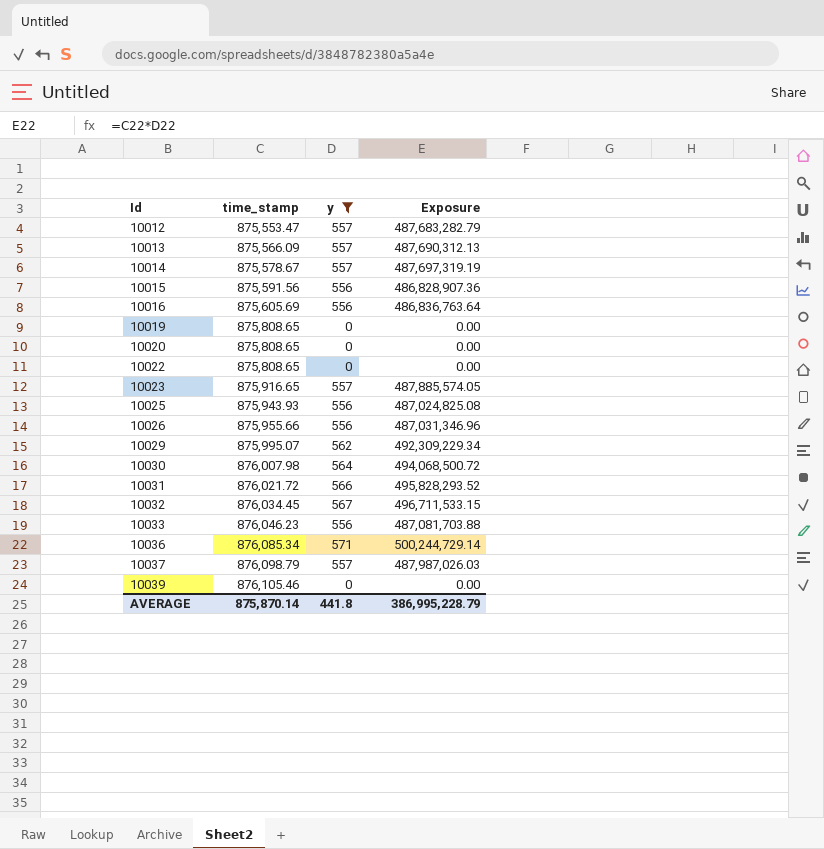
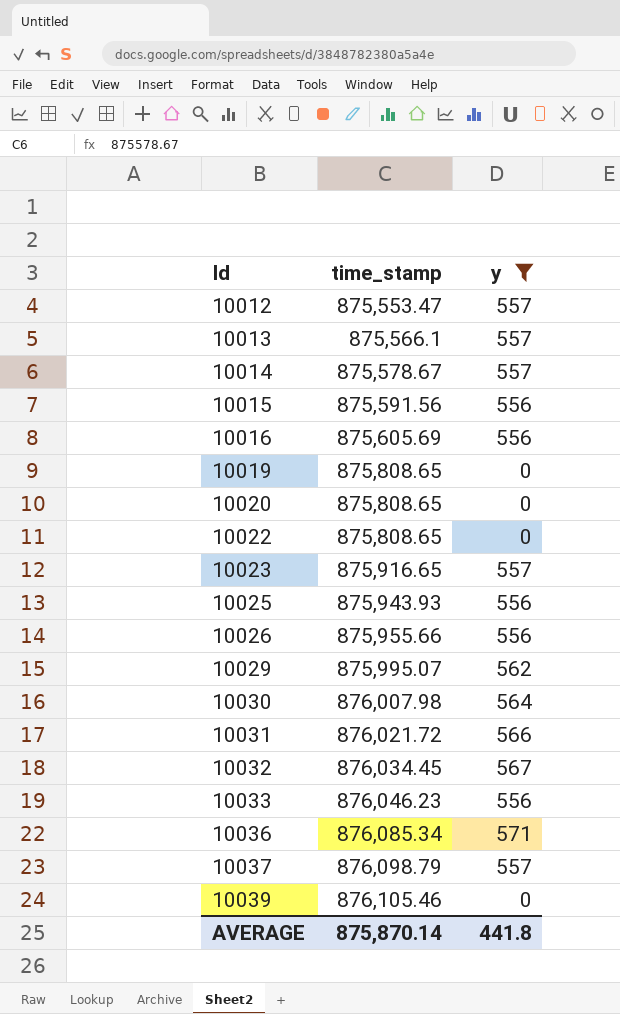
column Exposure | formula: [time_stamp] * [y] -> none
10013 | time_stamp: 875,566.09 -> 875,566.1

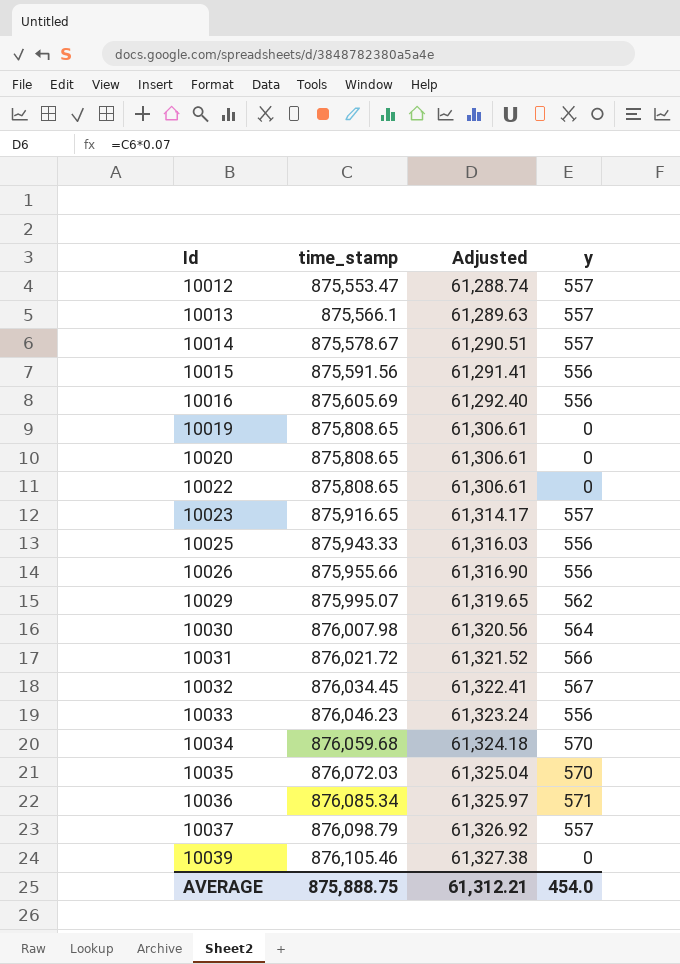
filter: y != 570 -> none
column Adjusted | formula: none -> [time_stamp] * 0.07
10025 | time_stamp: 875,943.93 -> 875,943.33
AVERAGE | time_stamp: 875,870.14 -> 875,888.75
AVERAGE | y: 441.8 -> 454.0

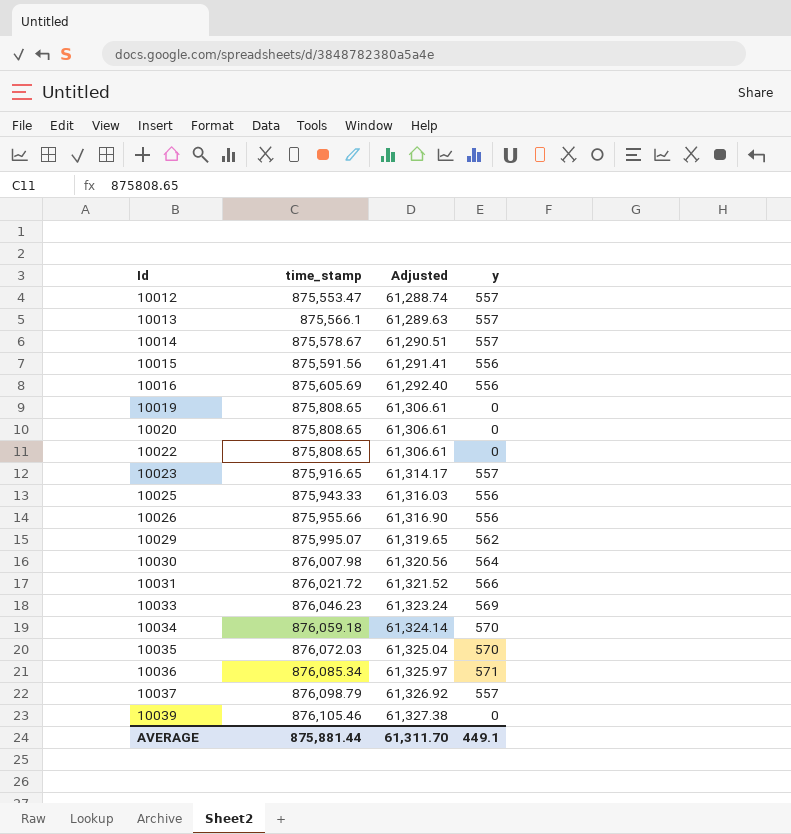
row 10032: 876,034.45 | 61,322.41 | 567 -> none
10033 | y: 556 -> 569
10034 | time_stamp: 876,059.68 -> 876,059.18
10034 | Adjusted: 61,324.18 -> 61,324.14
AVERAGE | time_stamp: 875,888.75 -> 875,881.44
AVERAGE | Adjusted: 61,312.21 -> 61,311.70
AVERAGE | y: 454.0 -> 449.1

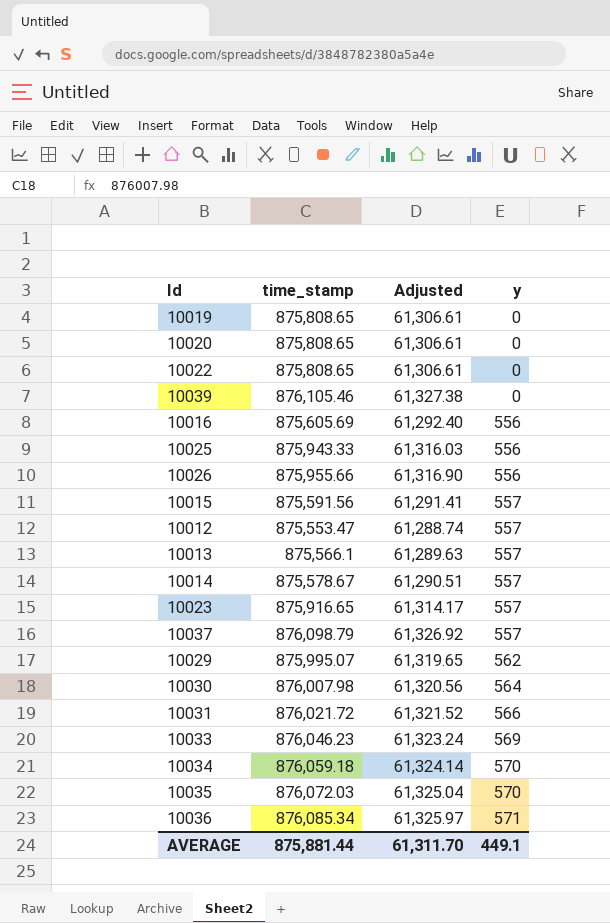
row order: Id ascending -> y ascending
10015 | y: 556 -> 557

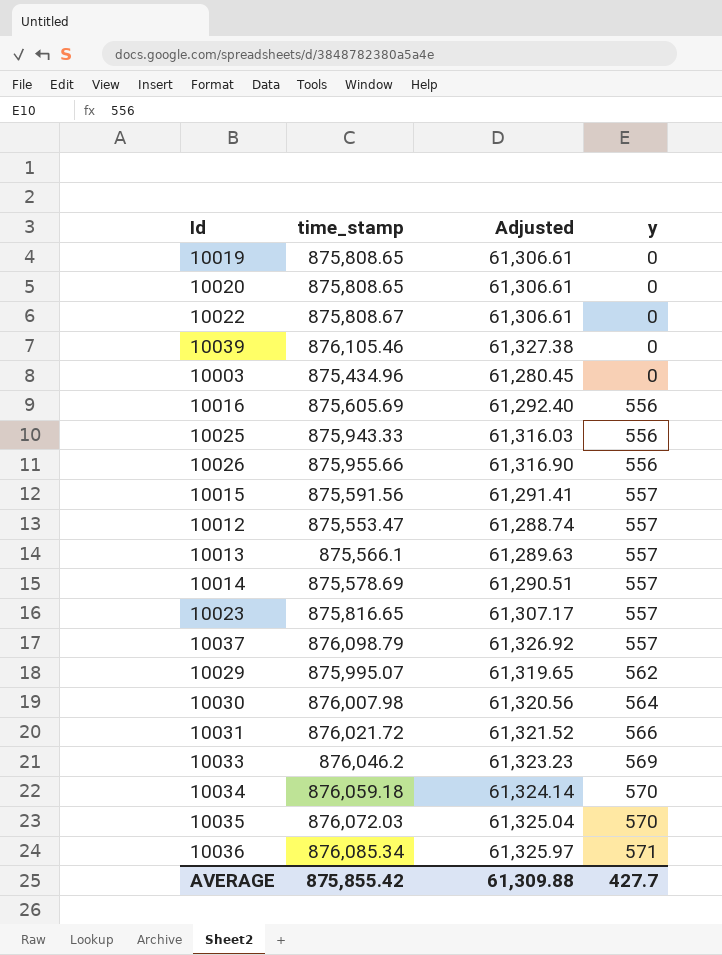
10022 | time_stamp: 875,808.65 -> 875,808.67
row 10003: none -> 875,434.96 | 61,280.45 | 0
10014 | time_stamp: 875,578.67 -> 875,578.69
10023 | time_stamp: 875,916.65 -> 875,816.65
10023 | Adjusted: 61,314.17 -> 61,307.17
10033 | time_stamp: 876,046.23 -> 876,046.2
10033 | Adjusted: 61,323.24 -> 61,323.23
AVERAGE | time_stamp: 875,881.44 -> 875,855.42
AVERAGE | Adjusted: 61,311.70 -> 61,309.88
AVERAGE | y: 449.1 -> 427.7

